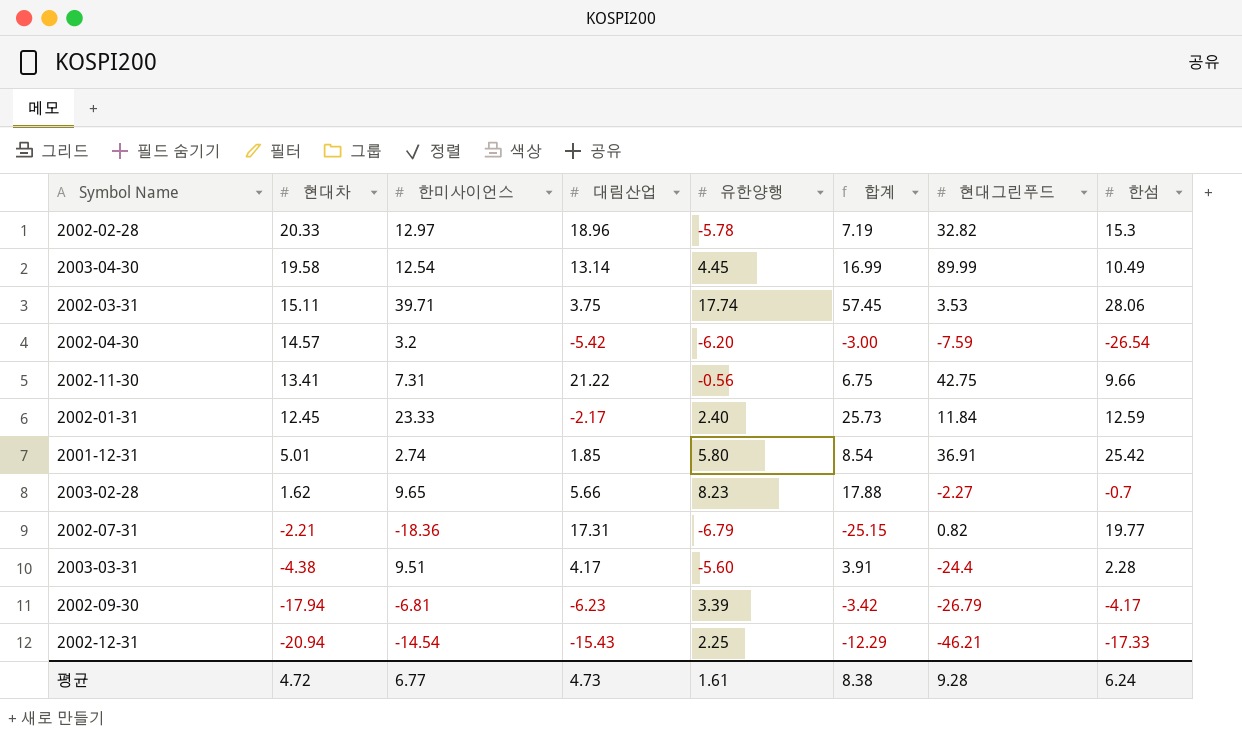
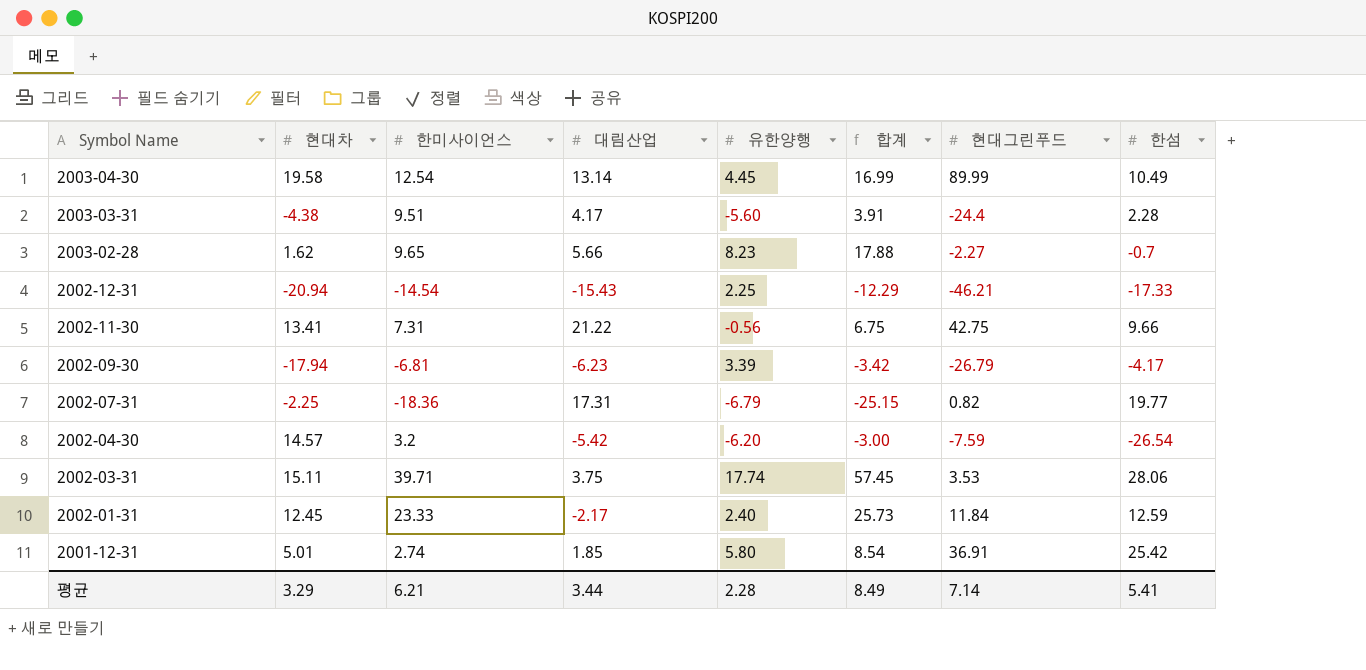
row order: 현대차 descending -> Symbol Name descending
row 2002-02-28: 20.33 | 12.97 | 18.96 | -5.78 | 7.19 | 32.82 | 15.3 -> none
2002-07-31 | 현대차: -2.21 -> -2.25
평균 | 현대차: 4.72 -> 3.29
평균 | 한미사이언스: 6.77 -> 6.21
평균 | 대림산업: 4.73 -> 3.44
평균 | 유한양행: 1.61 -> 2.28
평균 | 합계: 8.38 -> 8.49
평균 | 현대그린푸드: 9.28 -> 7.14
평균 | 한섬: 6.24 -> 5.41

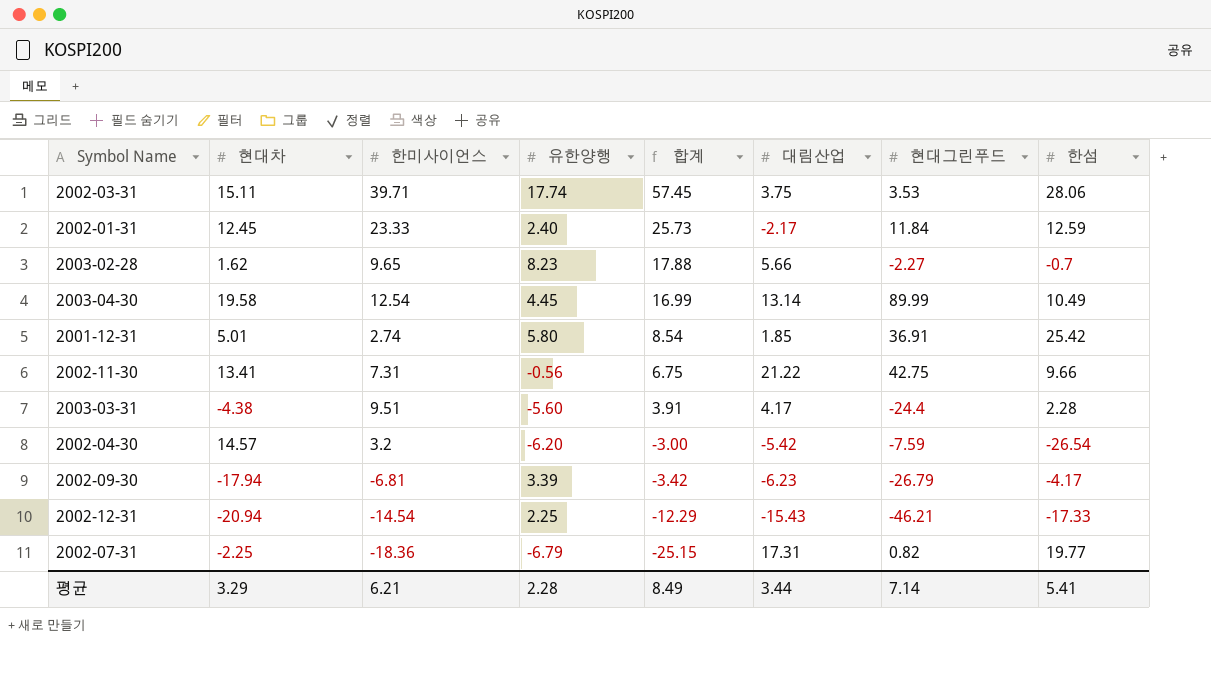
row order: Symbol Name descending -> 합계 descending
column 대림산업 | position: 4 -> 6

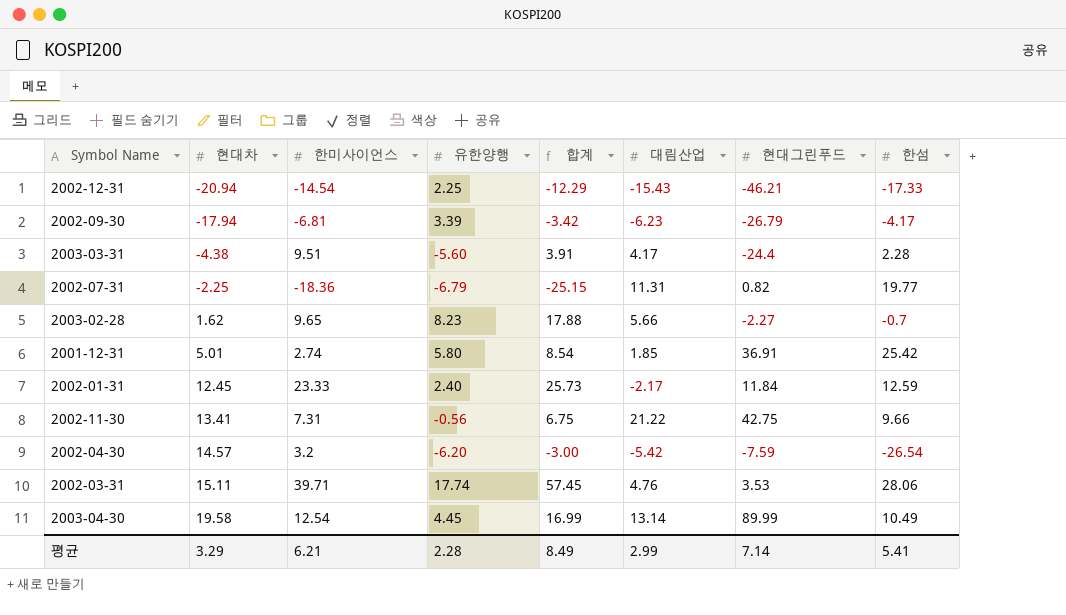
row order: 합계 descending -> 현대차 ascending
2002-07-31 | 대림산업: 17.31 -> 11.31
2002-03-31 | 대림산업: 3.75 -> 4.76
평균 | 대림산업: 3.44 -> 2.99

